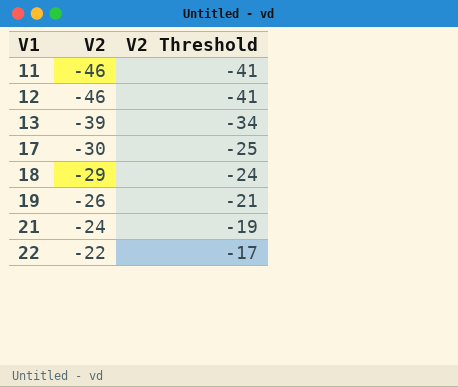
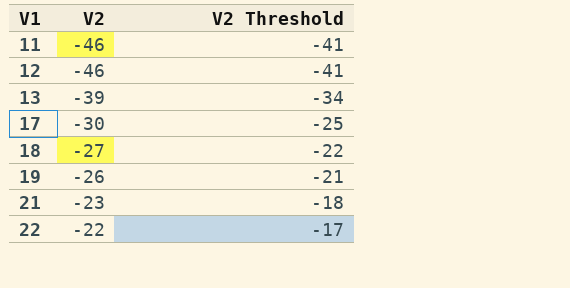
18 | V2: -29 -> -27
18 | V2 Threshold: -24 -> -22
21 | V2: -24 -> -23
21 | V2 Threshold: -19 -> -18

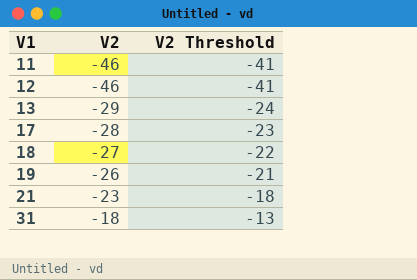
row 22: -22 | -17 -> none
13 | V2: -39 -> -29
13 | V2 Threshold: -34 -> -24
17 | V2: -30 -> -28
17 | V2 Threshold: -25 -> -23
row 31: none -> -18 | -13

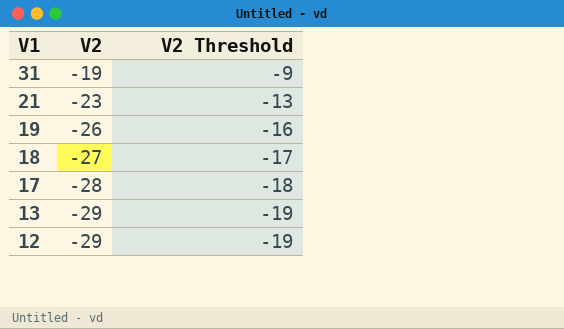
row order: V1 ascending -> V1 descending
column V2 Threshold | formula: [V2] + 5 -> [V2] + 10
row 11: -46 | -41 -> none
31 | V2: -18 -> -19
12 | V2: -46 -> -29

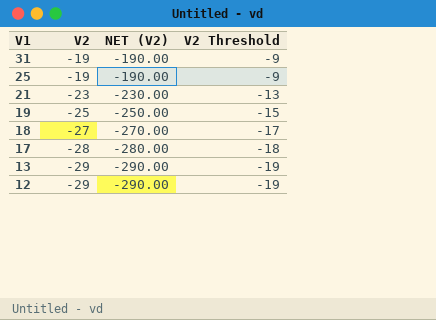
column NET (V2) | formula: none -> [V2] * 10
row 25: none -> -19 | -190.00 | -9
19 | V2: -26 -> -25
19 | V2 Threshold: -16 -> -15

